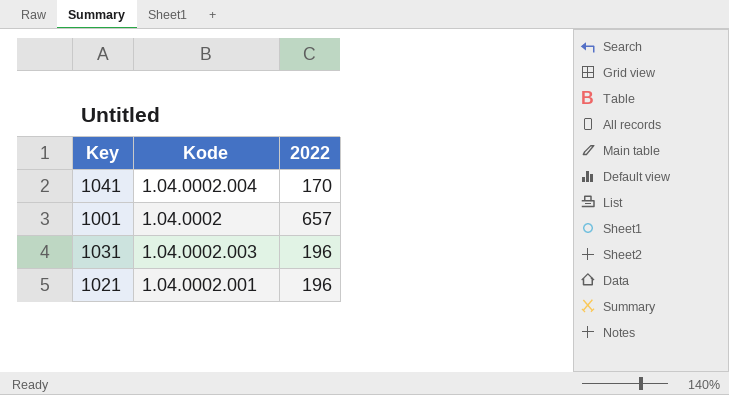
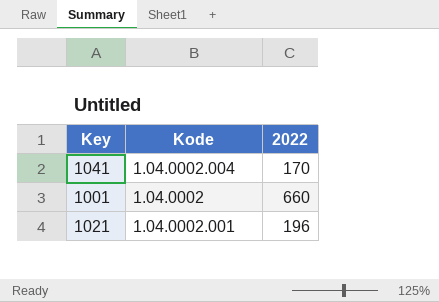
row 1031: 1.04.0002.003 | 196 -> none
1001 | 2022: 657 -> 660

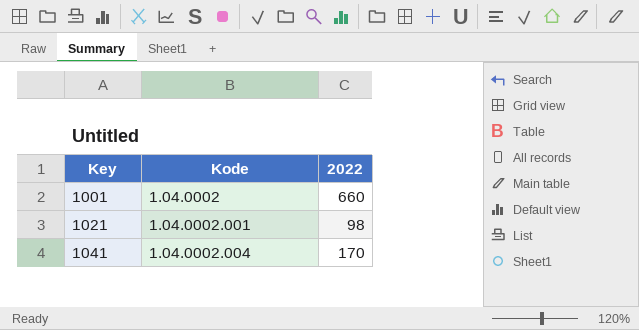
row order: none -> Key ascending
1021 | 2022: 196 -> 98

